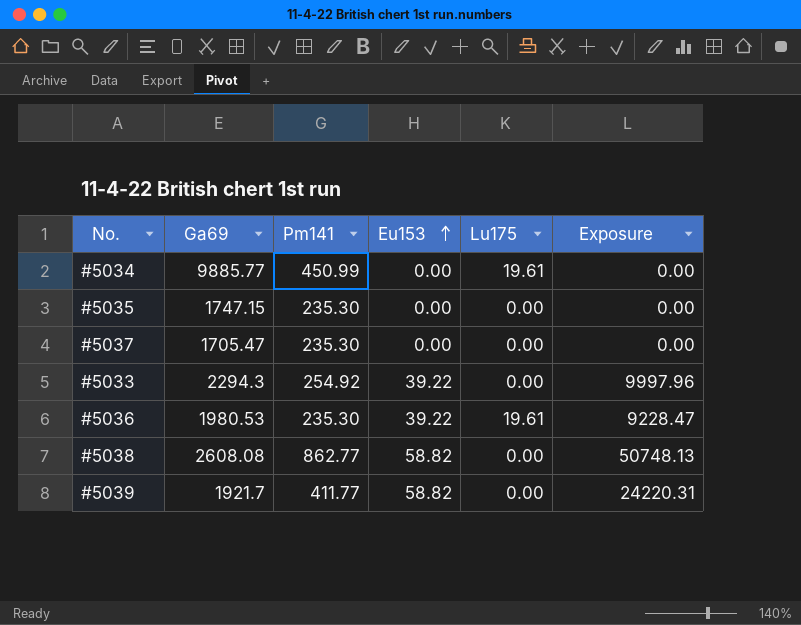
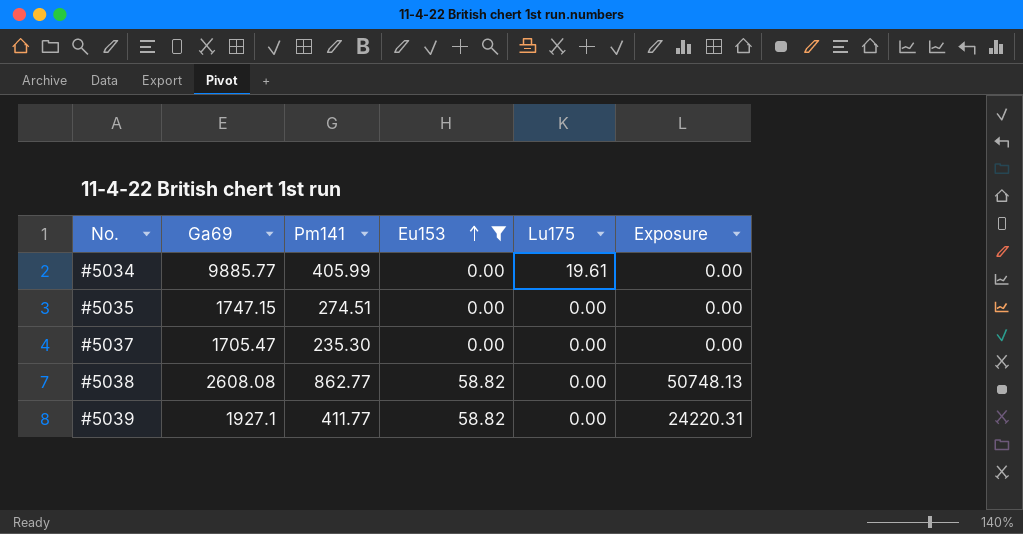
filter: none -> Eu153 != 39.22
#5034 | Pm141: 450.99 -> 405.99
#5035 | Pm141: 235.30 -> 274.51
#5039 | Ga69: 1921.7 -> 1927.1

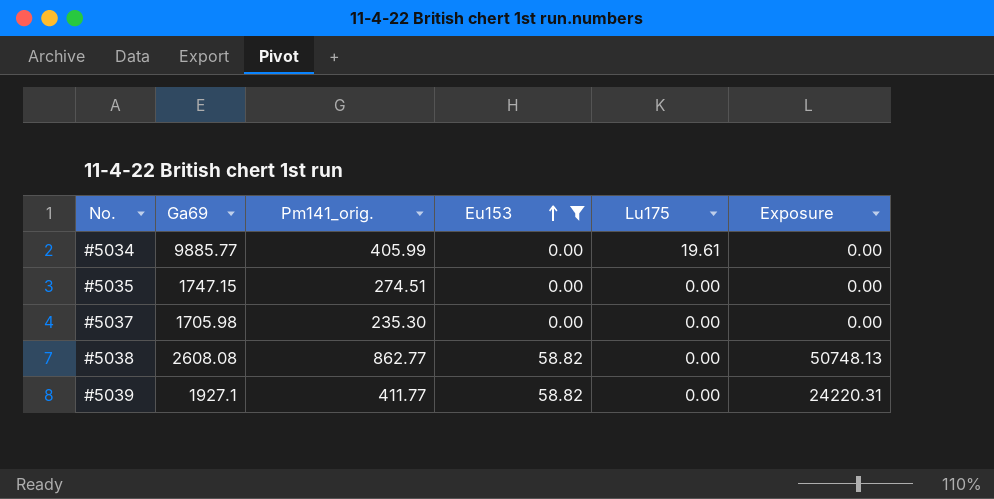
column name: Pm141 -> Pm141_orig.
#5037 | Ga69: 1705.47 -> 1705.98

